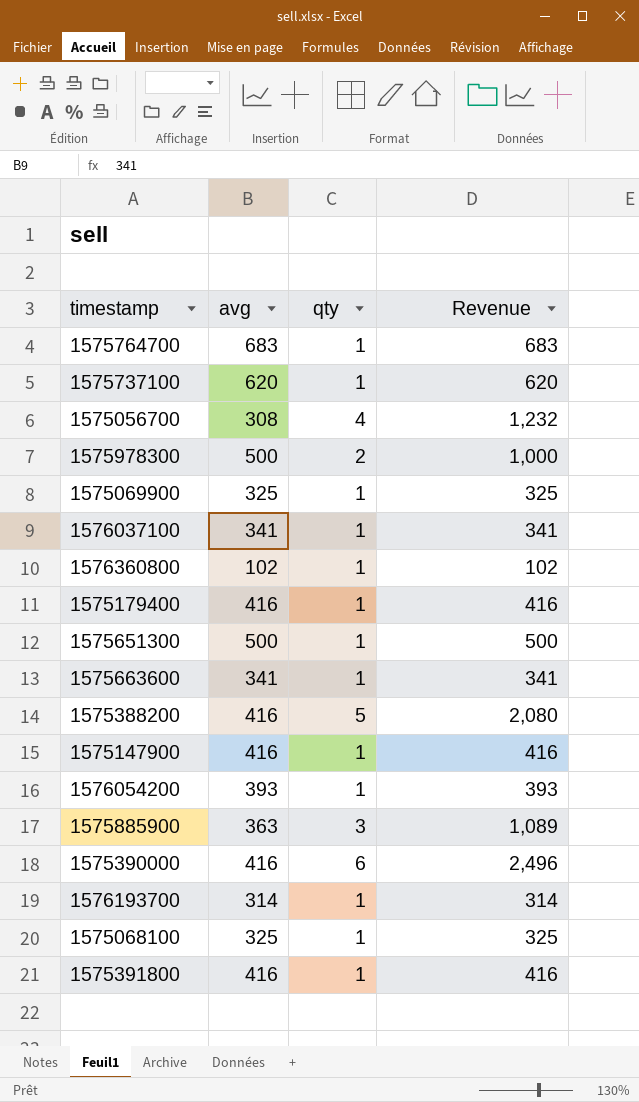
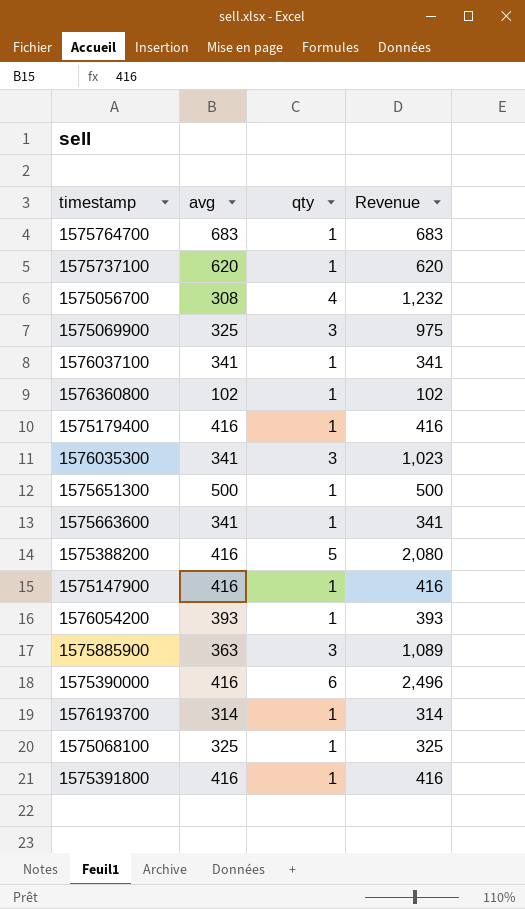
row 1575978300: 500 | 2 | 1,000 -> none
1575069900 | qty: 1 -> 3
1575069900 | Revenue: 325 -> 975
row 1576035300: none -> 341 | 3 | 1,023

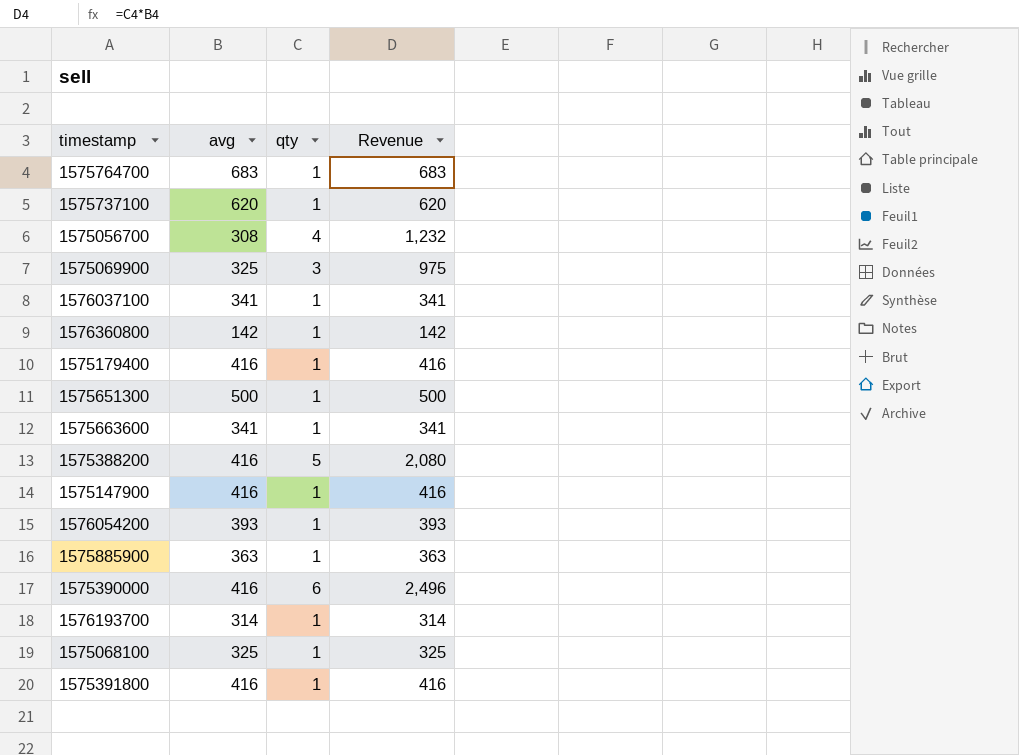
row 1576035300: 341 | 3 | 1,023 -> none
1576360800 | avg: 102 -> 142
1576360800 | Revenue: 102 -> 142
1575885900 | qty: 3 -> 1
1575885900 | Revenue: 1,089 -> 363

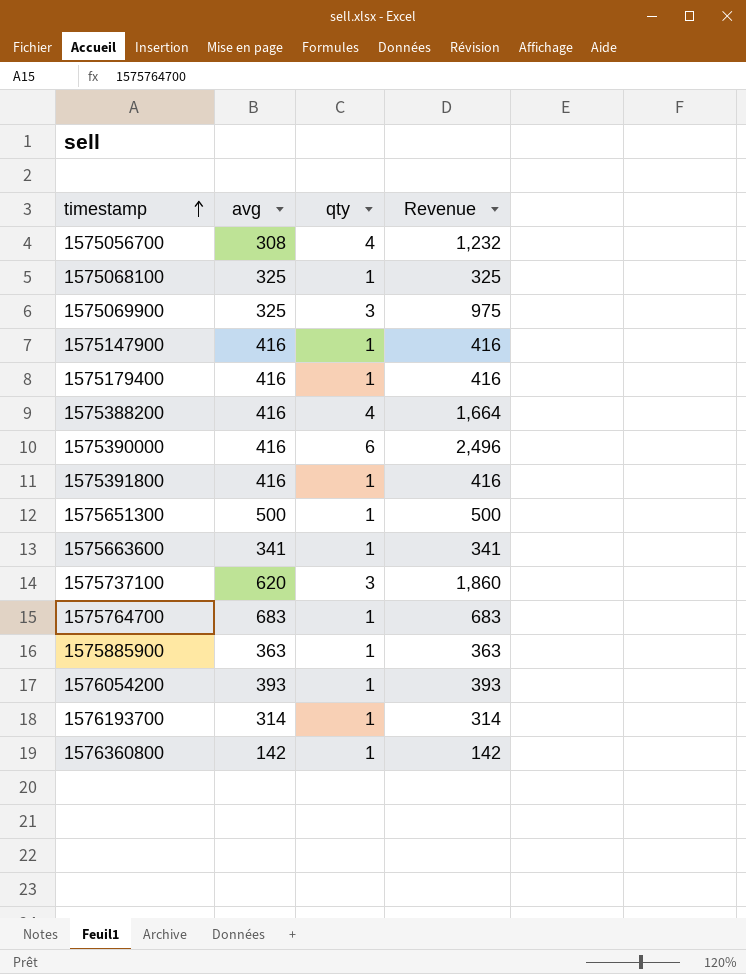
row order: none -> timestamp ascending
row 1576037100: 341 | 1 | 341 -> none
1575388200 | qty: 5 -> 4
1575388200 | Revenue: 2,080 -> 1,664
1575737100 | qty: 1 -> 3
1575737100 | Revenue: 620 -> 1,860

